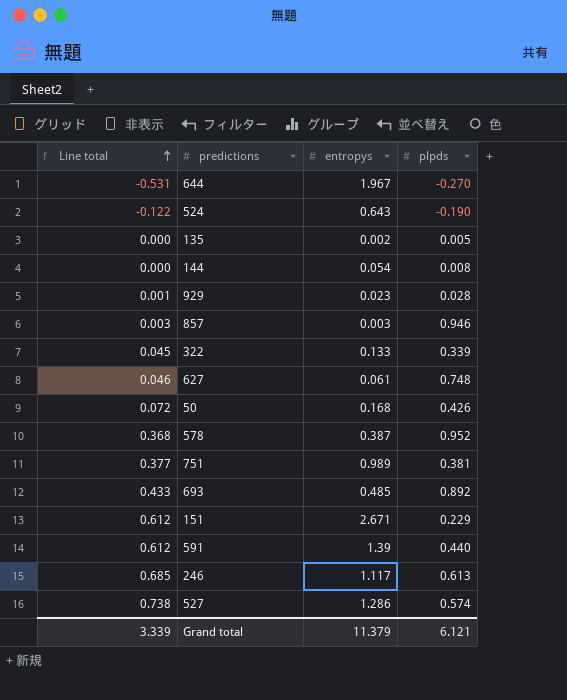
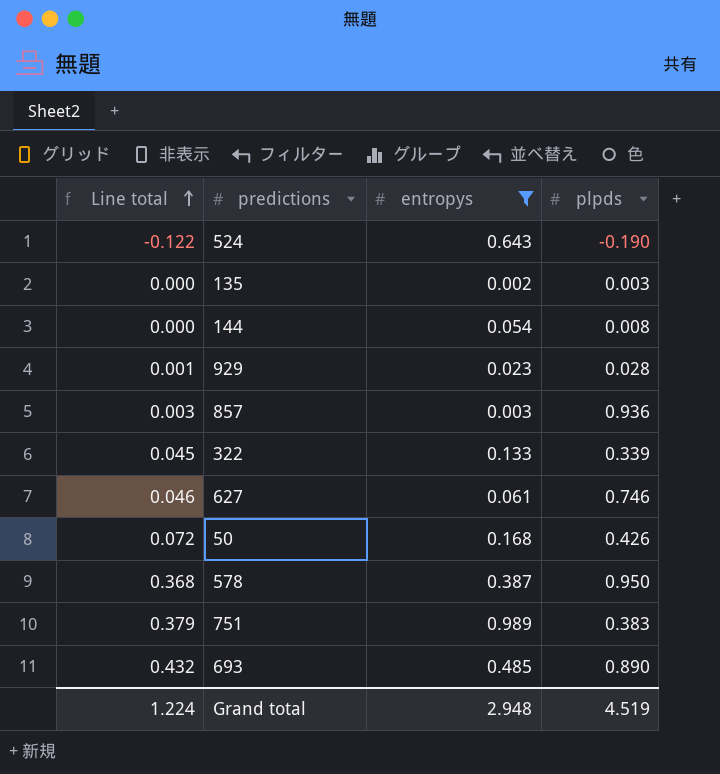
filter: none -> entropys <= 0.989
135 | plpds: 0.005 -> 0.003
857 | plpds: 0.946 -> 0.936
627 | plpds: 0.748 -> 0.746
578 | plpds: 0.952 -> 0.950
751 | Line total: 0.377 -> 0.379
751 | plpds: 0.381 -> 0.383
693 | Line total: 0.433 -> 0.432
693 | plpds: 0.892 -> 0.890
Grand total | Line total: 3.339 -> 1.224
Grand total | entropys: 11.379 -> 2.948
Grand total | plpds: 6.121 -> 4.519

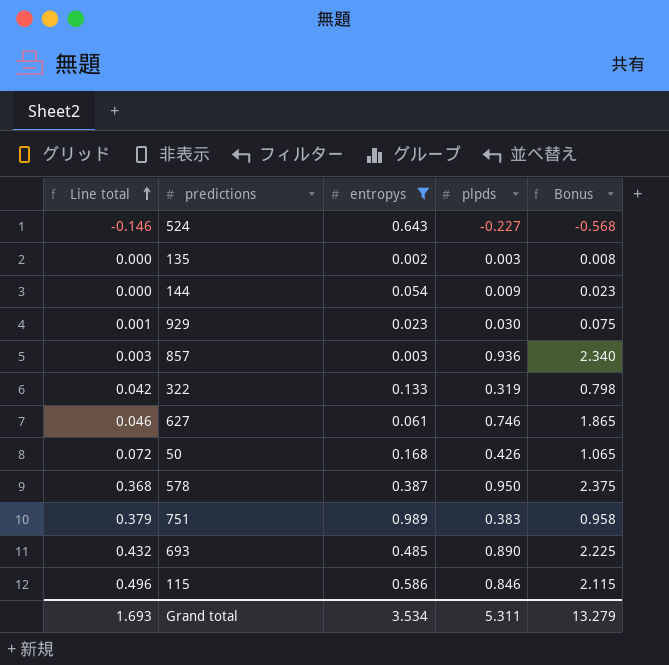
column Bonus | formula: none -> [plpds] * 2.5
524 | Line total: -0.122 -> -0.146
524 | plpds: -0.190 -> -0.227
144 | plpds: 0.008 -> 0.009
929 | plpds: 0.028 -> 0.030
322 | Line total: 0.045 -> 0.042
322 | plpds: 0.339 -> 0.319
row 115: none -> 0.496 | 0.586 | 0.846 | 2.115
Grand total | Line total: 1.224 -> 1.693
Grand total | entropys: 2.948 -> 3.534
Grand total | plpds: 4.519 -> 5.311

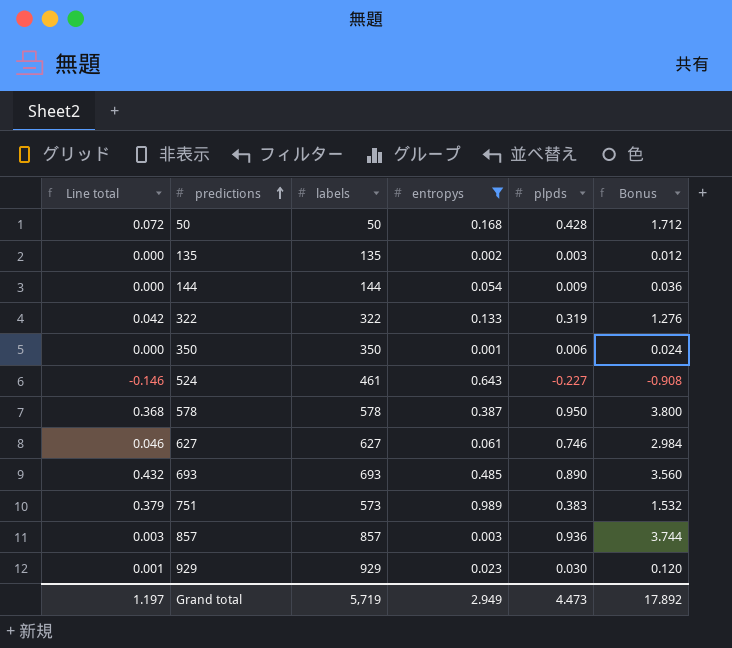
row order: Line total ascending -> predictions ascending
column labels | position: none -> 3
column Bonus | formula: [plpds] * 2.5 -> [plpds] * 4
row 115: 0.496 | 0.586 | 0.846 | 2.115 -> none
50 | plpds: 0.426 -> 0.428
row 350: none -> 0.000 | 350 | 0.001 | 0.006 | 0.024
Grand total | Line total: 1.693 -> 1.197
Grand total | entropys: 3.534 -> 2.949
Grand total | plpds: 5.311 -> 4.473
Grand total | Bonus: 13.279 -> 17.892

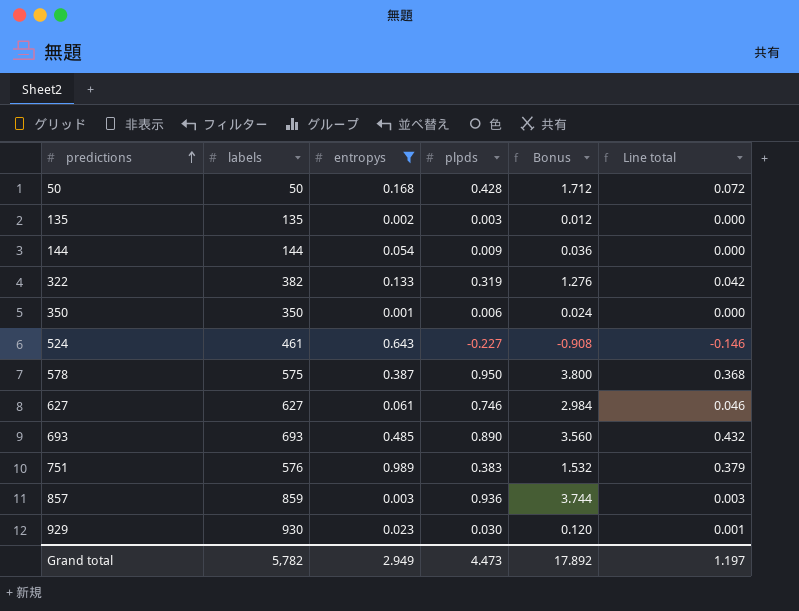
column Line total | position: 1 -> 6
322 | labels: 322 -> 382
578 | labels: 578 -> 575
751 | labels: 573 -> 576
857 | labels: 857 -> 859
929 | labels: 929 -> 930
Grand total | labels: 5,719 -> 5,782

